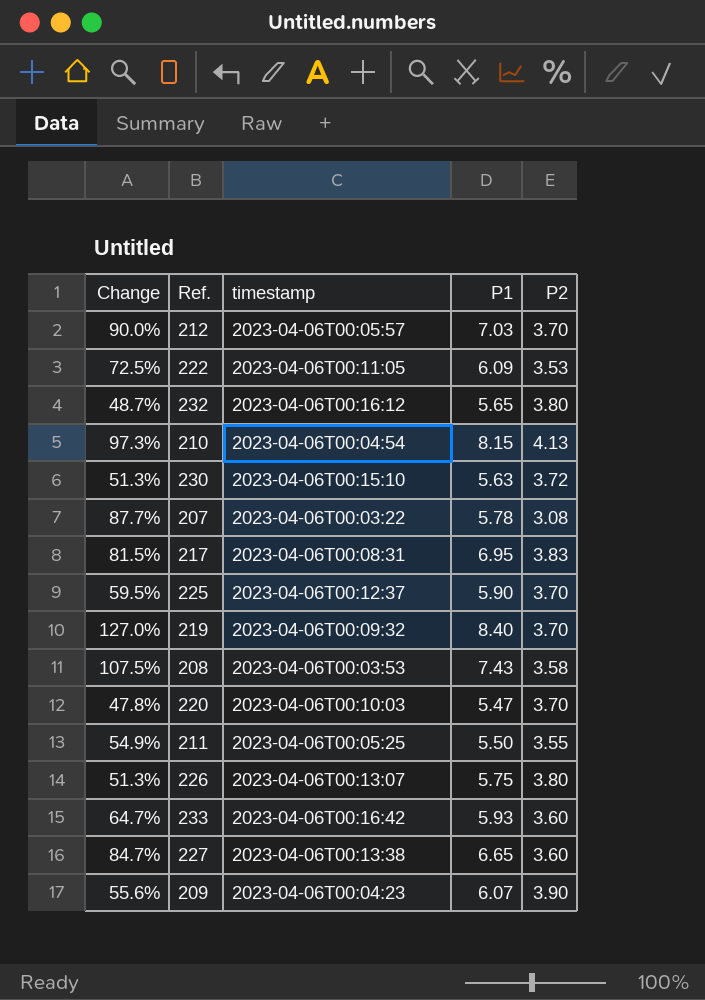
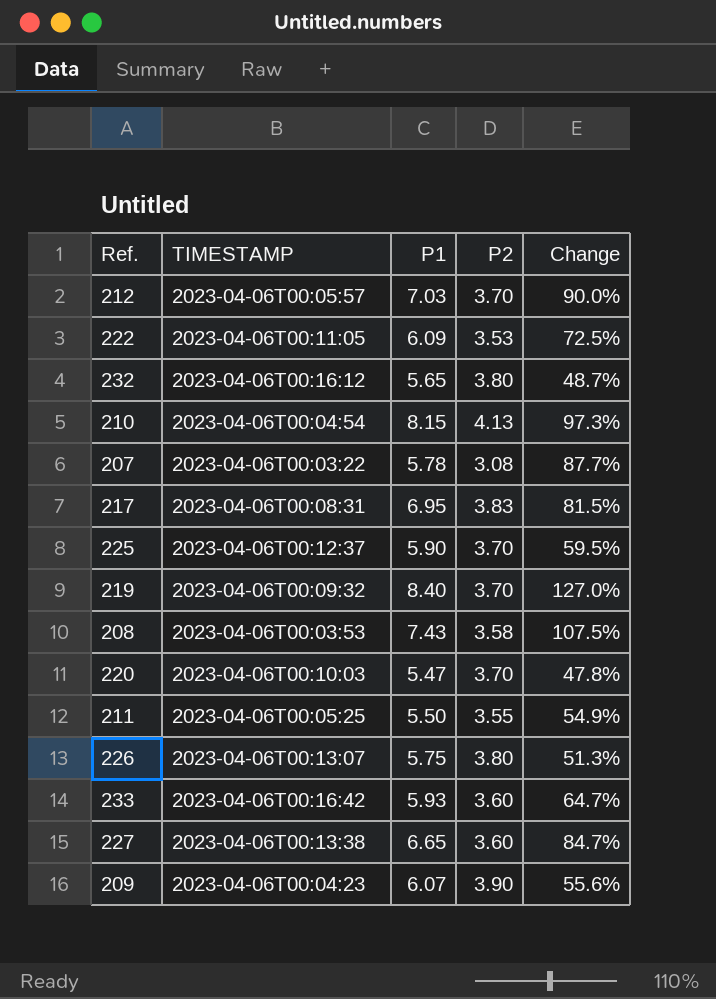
column name: timestamp -> TIMESTAMP
column Change | position: 1 -> 5
row 230: 51.3% | 2023-04-06T00:15:10 | 5.63 | 3.72 -> none

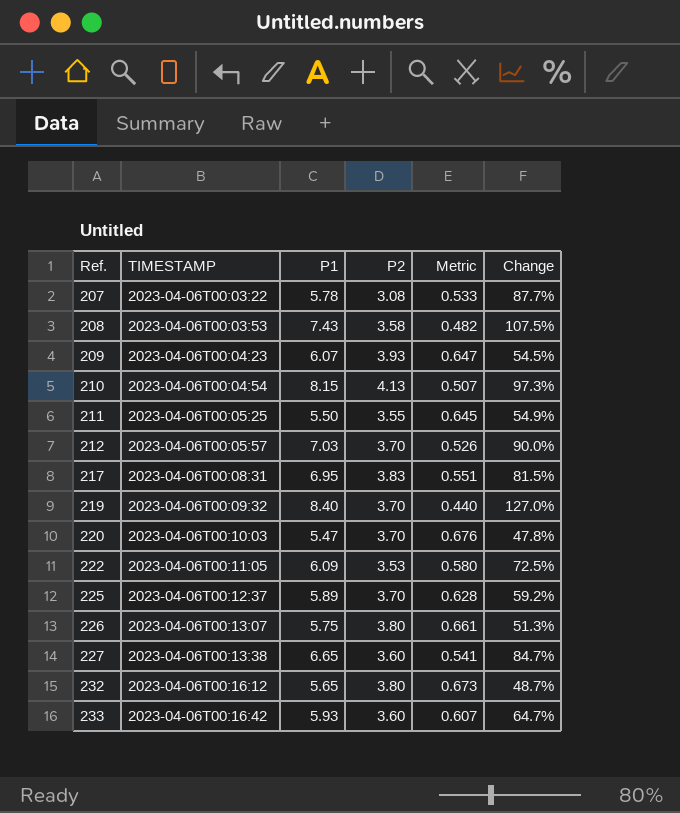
row order: none -> Ref. ascending
column Metric | formula: none -> [P2] / [P1]
209 | P2: 3.90 -> 3.93
209 | Change: 55.6% -> 54.5%
225 | P1: 5.90 -> 5.89
225 | Change: 59.5% -> 59.2%

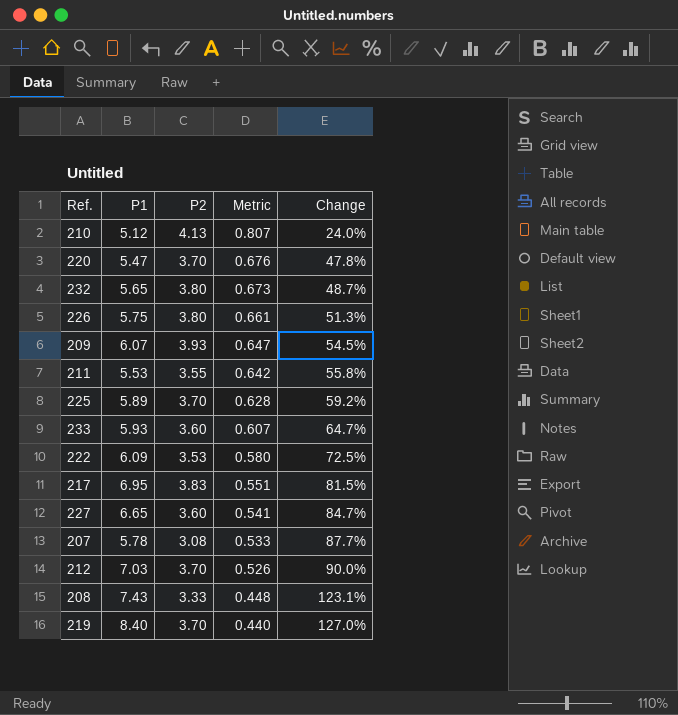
row order: Ref. ascending -> Metric descending
column TIMESTAMP | position: 2 -> none
210 | P1: 8.15 -> 5.12
210 | Metric: 0.507 -> 0.807
210 | Change: 97.3% -> 24.0%
211 | P1: 5.50 -> 5.53
211 | Metric: 0.645 -> 0.642
211 | Change: 54.9% -> 55.8%
208 | P2: 3.58 -> 3.33
208 | Metric: 0.482 -> 0.448
208 | Change: 107.5% -> 123.1%

